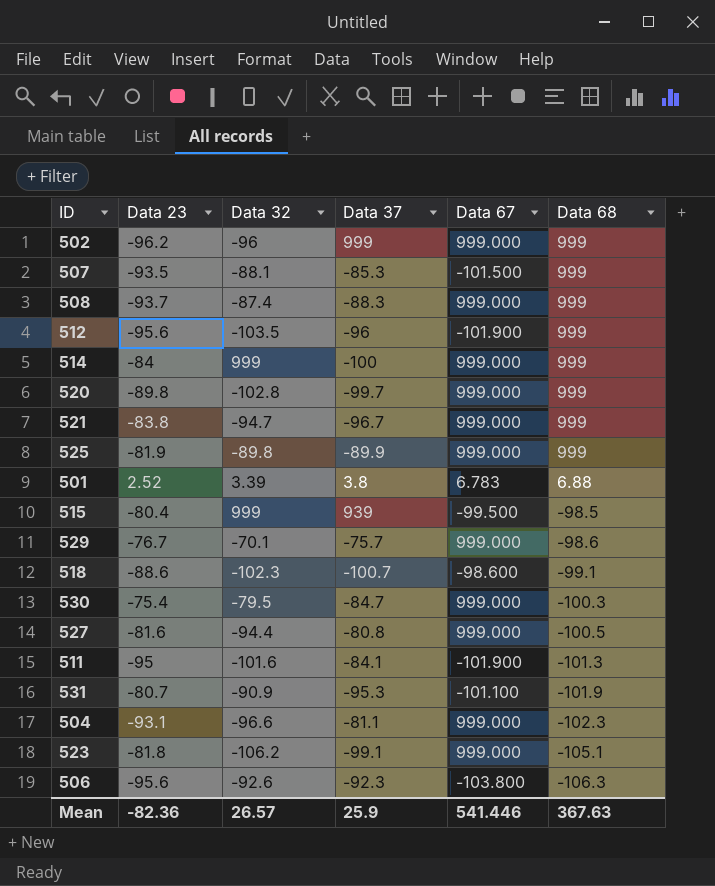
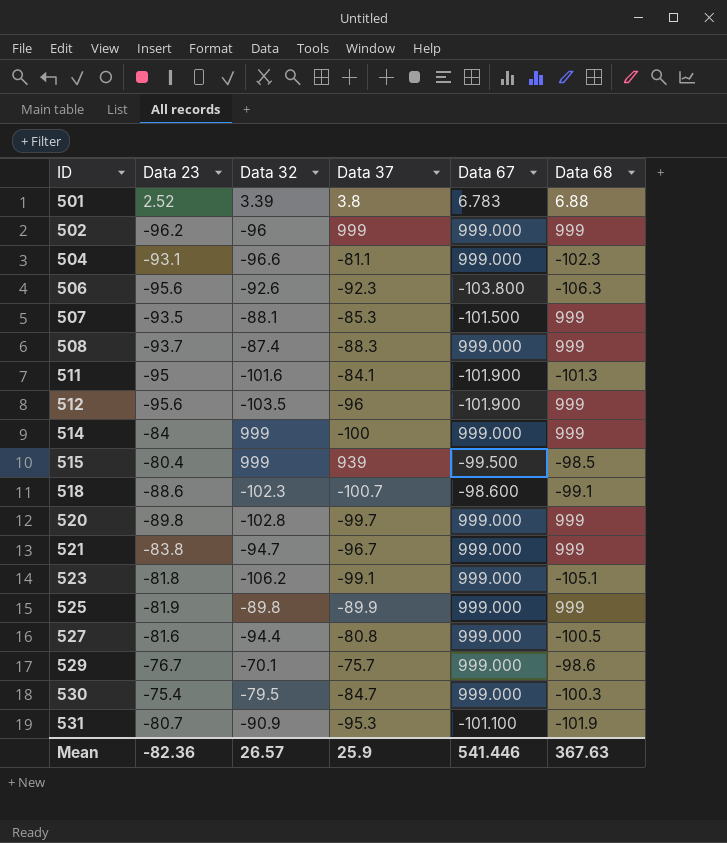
row order: Data 68 descending -> ID ascending

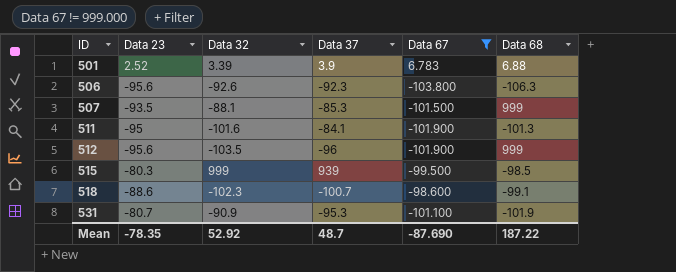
filter: none -> Data 67 != 999.000
501 | Data 37: 3.8 -> 3.9
515 | Data 23: -80.4 -> -80.3
Mean | Data 23: -82.36 -> -78.35
Mean | Data 32: 26.57 -> 52.92
Mean | Data 37: 25.9 -> 48.7
Mean | Data 67: 541.446 -> -87.690
Mean | Data 68: 367.63 -> 187.22

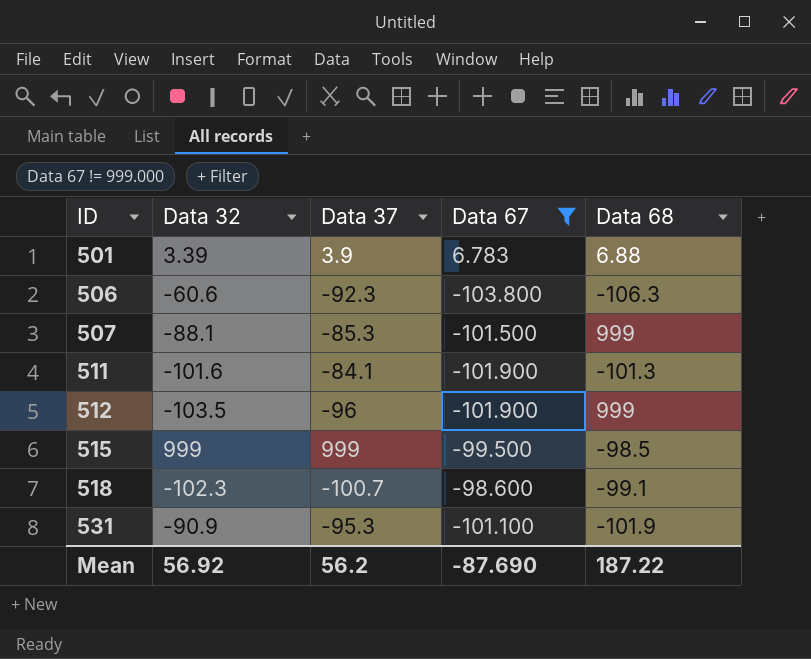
column Data 23 | position: 2 -> none
506 | Data 32: -92.6 -> -60.6
515 | Data 37: 939 -> 999
Mean | Data 32: 52.92 -> 56.92
Mean | Data 37: 48.7 -> 56.2

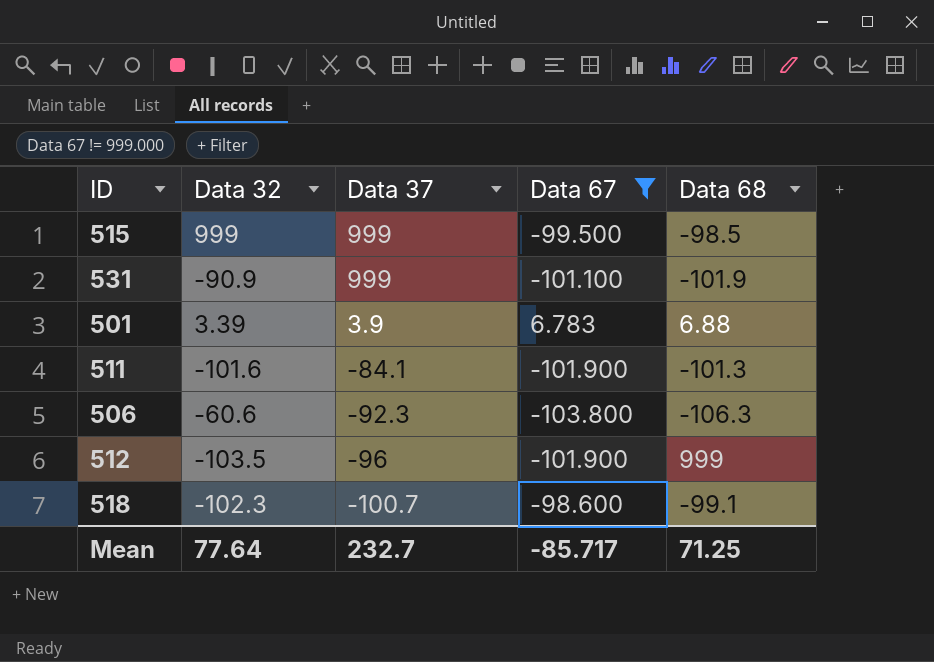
row order: ID ascending -> Data 37 descending
row 507: -88.1 | -85.3 | -101.500 | 999 -> none
531 | Data 37: -95.3 -> 999
Mean | Data 32: 56.92 -> 77.64
Mean | Data 37: 56.2 -> 232.7
Mean | Data 67: -87.690 -> -85.717
Mean | Data 68: 187.22 -> 71.25

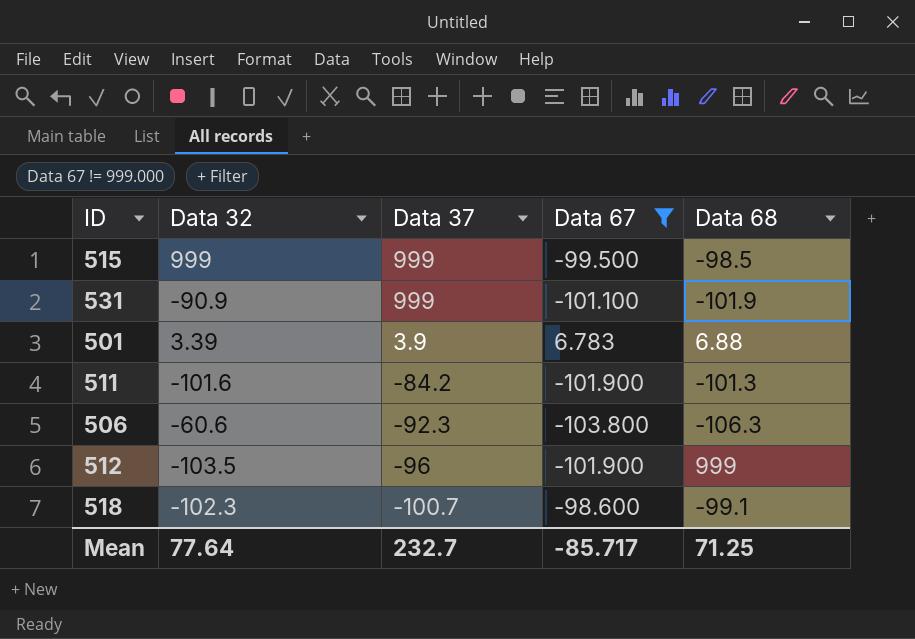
511 | Data 37: -84.1 -> -84.2

